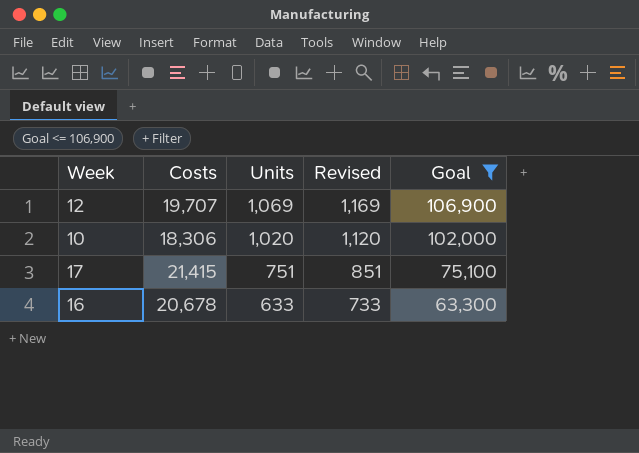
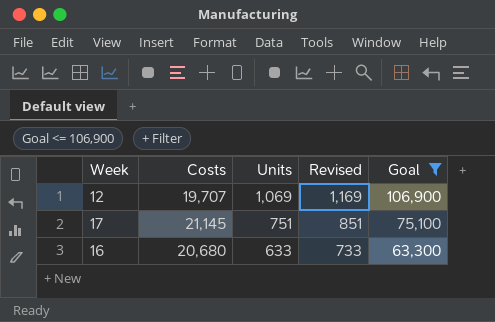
row 10: 18,306 | 1,020 | 1,120 | 102,000 -> none
17 | Costs: 21,415 -> 21,145
16 | Costs: 20,678 -> 20,680

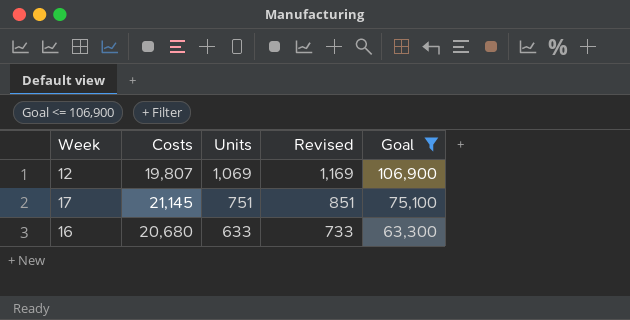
12 | Costs: 19,707 -> 19,807

